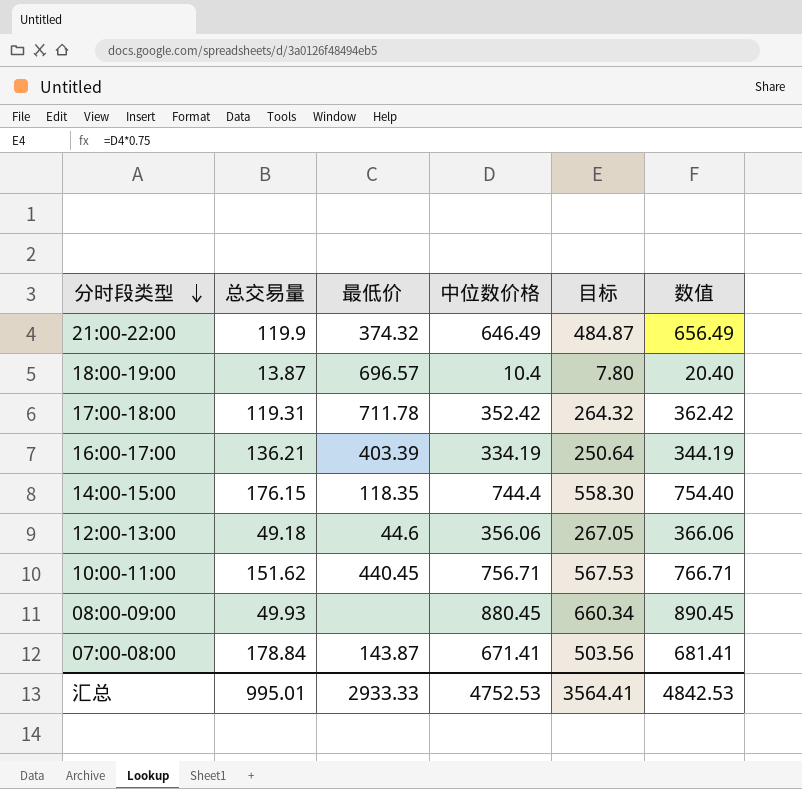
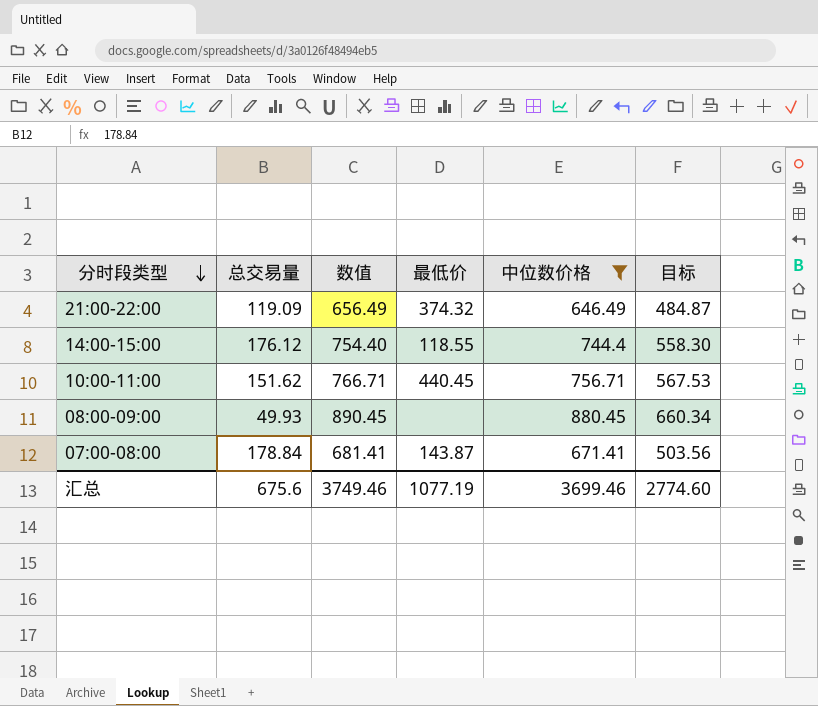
filter: none -> 中位数价格 >= 646.49
column 数值 | position: 6 -> 3
21:00-22:00 | 总交易量: 119.9 -> 119.09
14:00-15:00 | 总交易量: 176.15 -> 176.12
14:00-15:00 | 最低价: 118.35 -> 118.55
汇总 | 总交易量: 995.01 -> 675.6
汇总 | 数值: 4842.53 -> 3749.46
汇总 | 最低价: 2933.33 -> 1077.19
汇总 | 中位数价格: 4752.53 -> 3699.46
汇总 | 目标: 3564.41 -> 2774.60

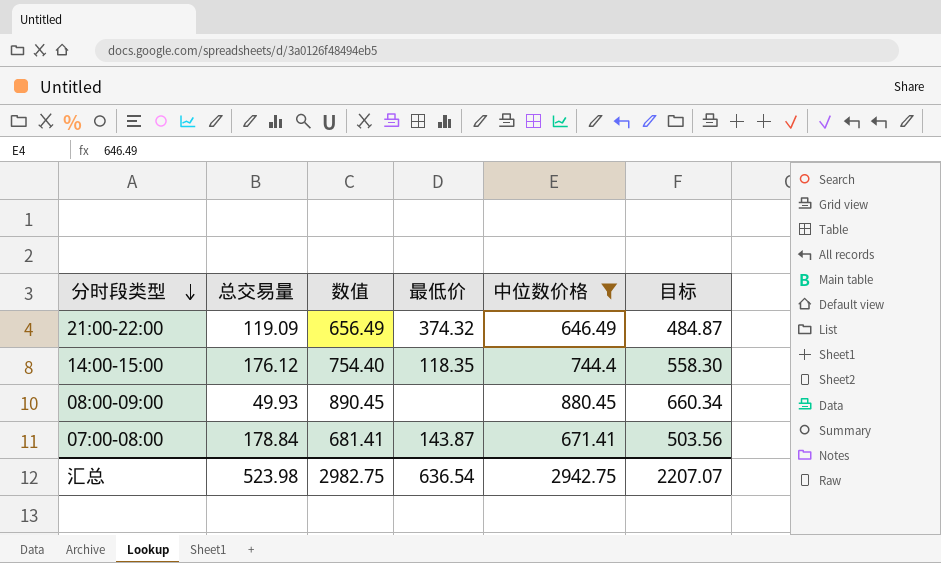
row 10:00-11:00: 151.62 | 766.71 | 440.45 | 756.71 | 567.53 -> none
14:00-15:00 | 最低价: 118.55 -> 118.35
汇总 | 总交易量: 675.6 -> 523.98
汇总 | 数值: 3749.46 -> 2982.75
汇总 | 最低价: 1077.19 -> 636.54
汇总 | 中位数价格: 3699.46 -> 2942.75
汇总 | 目标: 2774.60 -> 2207.07

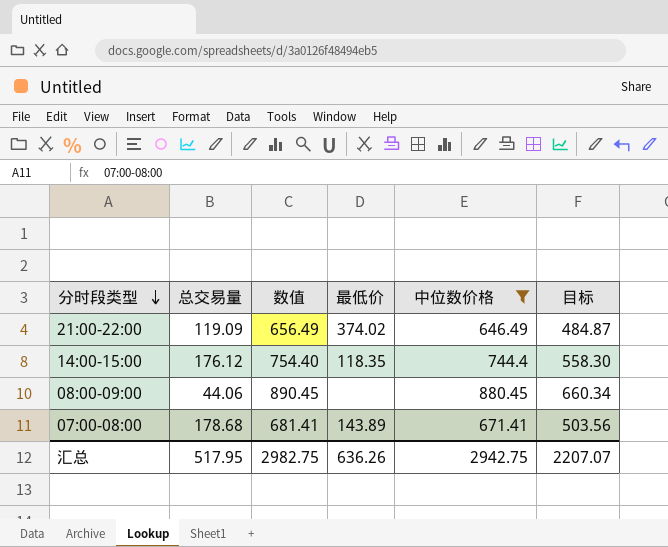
21:00-22:00 | 最低价: 374.32 -> 374.02
08:00-09:00 | 总交易量: 49.93 -> 44.06
07:00-08:00 | 总交易量: 178.84 -> 178.68
07:00-08:00 | 最低价: 143.87 -> 143.89
汇总 | 总交易量: 523.98 -> 517.95
汇总 | 最低价: 636.54 -> 636.26

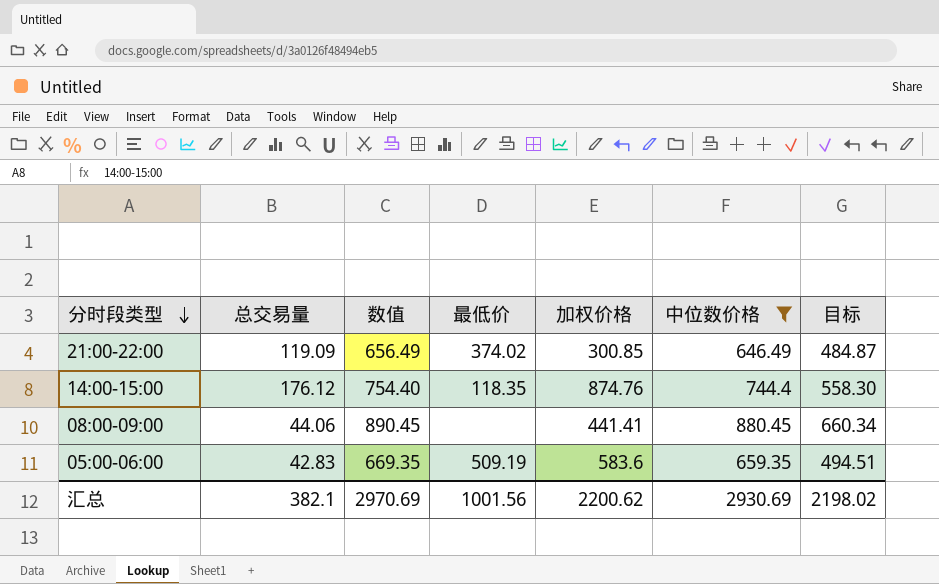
column 加权价格 | position: none -> 5
row 07:00-08:00: 178.68 | 681.41 | 143.89 | 671.41 | 503.56 -> none
row 05:00-06:00: none -> 42.83 | 669.35 | 509.19 | 583.6 | 659.35 | 494.51
汇总 | 总交易量: 517.95 -> 382.1
汇总 | 数值: 2982.75 -> 2970.69
汇总 | 最低价: 636.26 -> 1001.56
汇总 | 中位数价格: 2942.75 -> 2930.69
汇总 | 目标: 2207.07 -> 2198.02

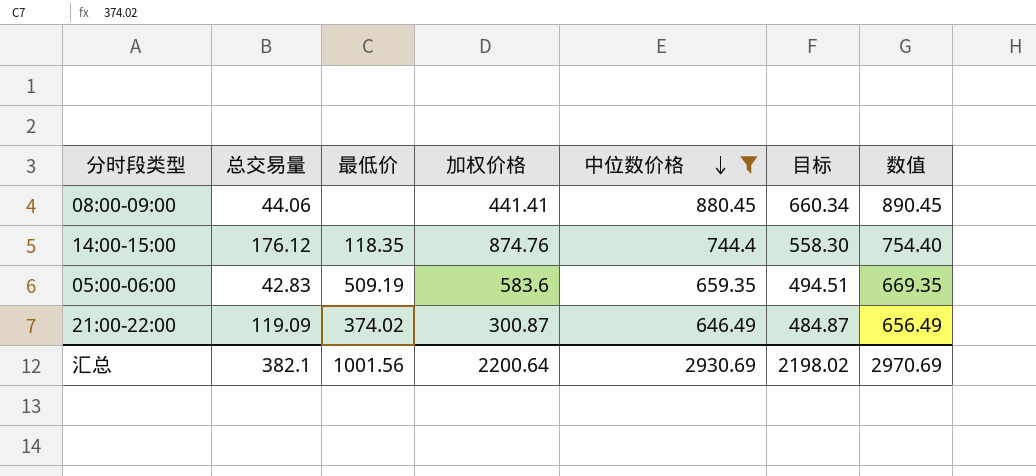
row order: 分时段类型 descending -> 中位数价格 descending
column 数值 | position: 3 -> 7
21:00-22:00 | 加权价格: 300.85 -> 300.87
汇总 | 加权价格: 2200.62 -> 2200.64

